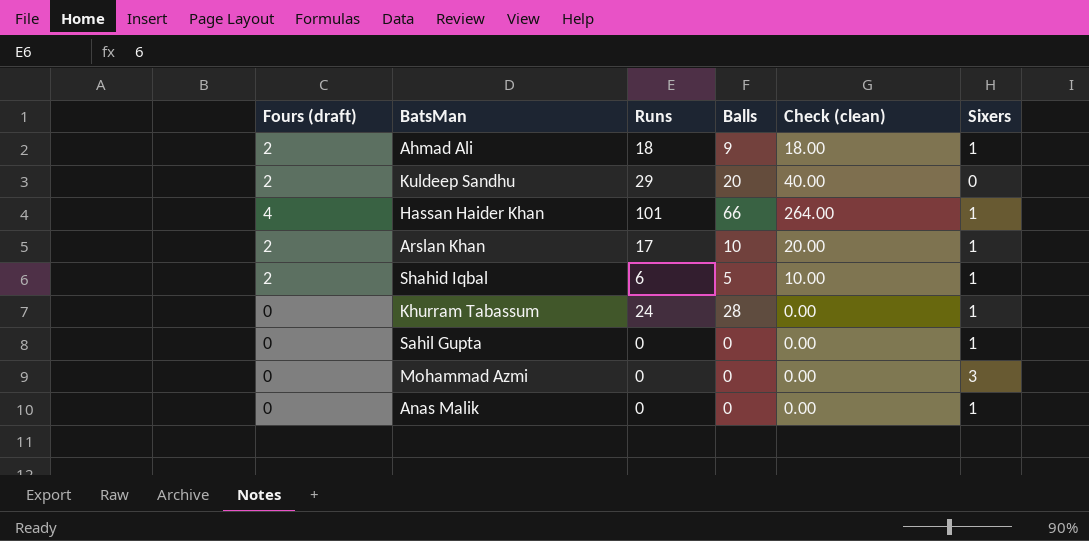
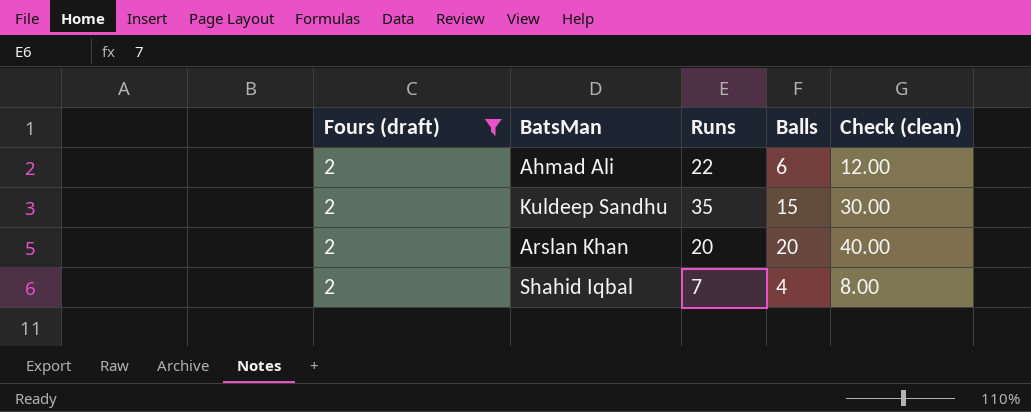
filter: none -> Fours (draft) = 2
column Sixers | position: 6 -> none
Ahmad Ali | Runs: 18 -> 22
Ahmad Ali | Balls: 9 -> 6
Ahmad Ali | Check (clean): 18.00 -> 12.00
Kuldeep Sandhu | Runs: 29 -> 35
Kuldeep Sandhu | Balls: 20 -> 15
Kuldeep Sandhu | Check (clean): 40.00 -> 30.00
Arslan Khan | Runs: 17 -> 20
Arslan Khan | Balls: 10 -> 20
Arslan Khan | Check (clean): 20.00 -> 40.00
Shahid Iqbal | Runs: 6 -> 7
Shahid Iqbal | Balls: 5 -> 4
Shahid Iqbal | Check (clean): 10.00 -> 8.00

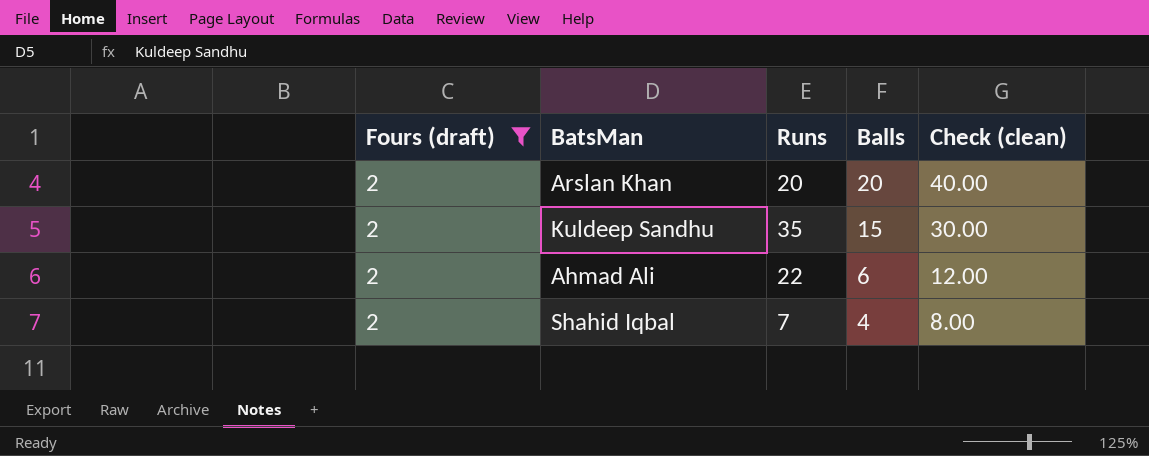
row order: none -> Balls descending

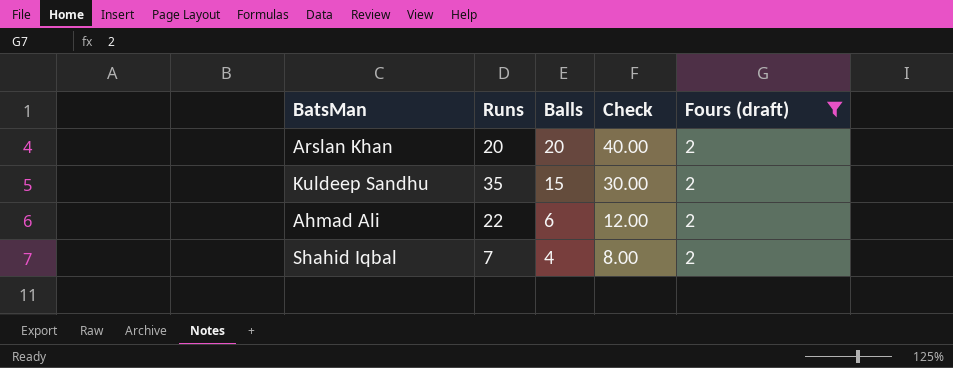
column name: Check (clean) -> Check
column Fours (draft) | position: 1 -> 5

